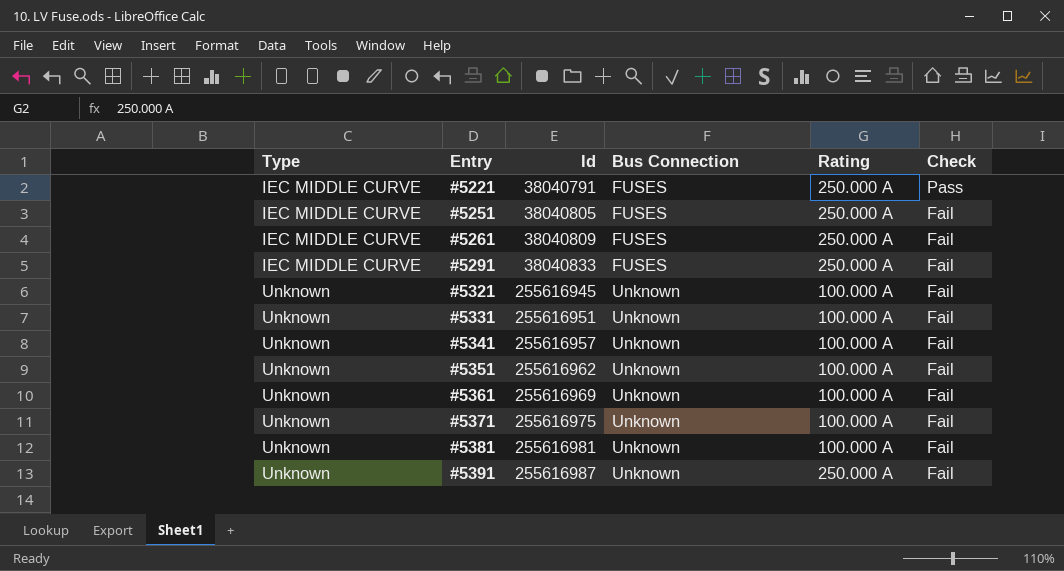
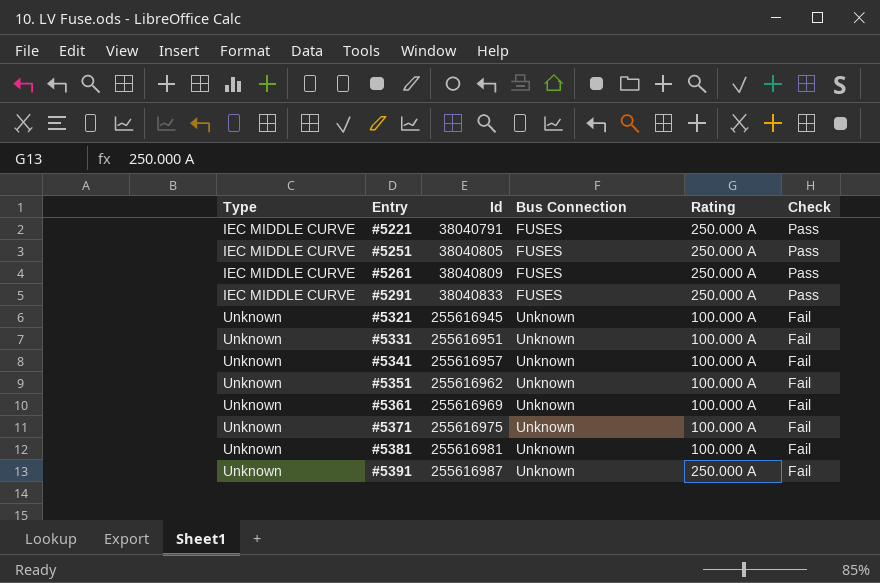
#5251 | Check: Fail -> Pass
#5261 | Check: Fail -> Pass
#5291 | Check: Fail -> Pass

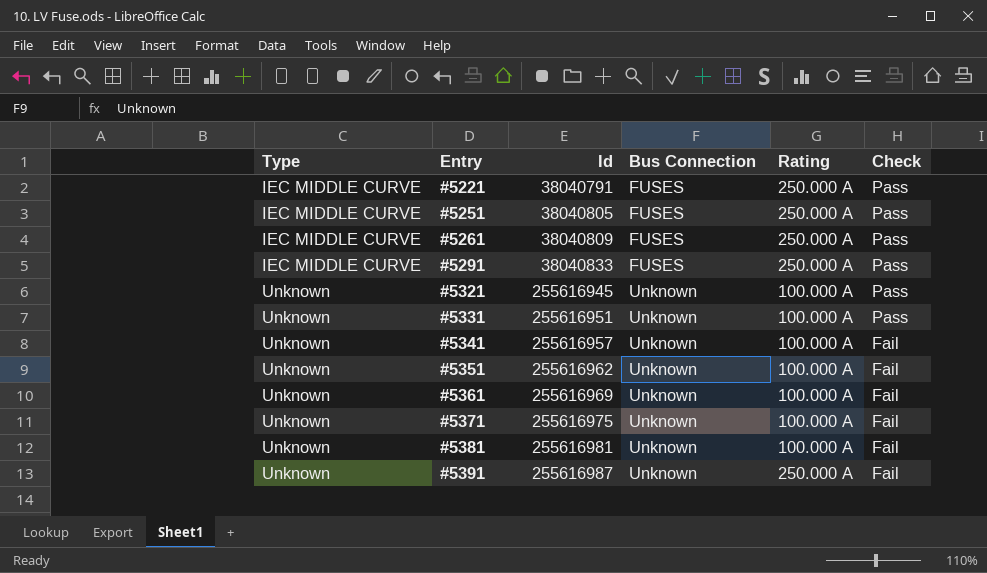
#5321 | Check: Fail -> Pass
#5331 | Check: Fail -> Pass

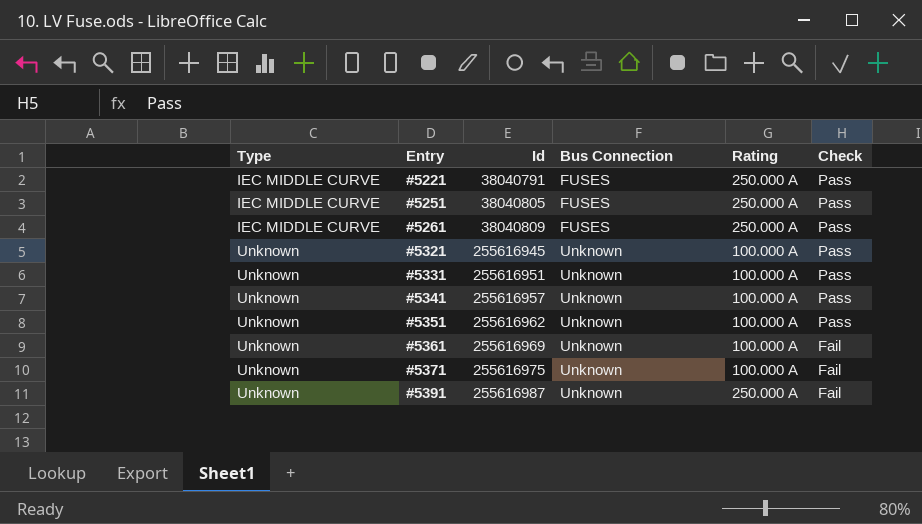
row #5291: IEC MIDDLE CURVE | 38040833 | FUSES | 250.000 A | Pass -> none
row #5381: Unknown | 255616981 | Unknown | 100.000 A | Fail -> none
#5341 | Check: Fail -> Pass
#5351 | Check: Fail -> Pass

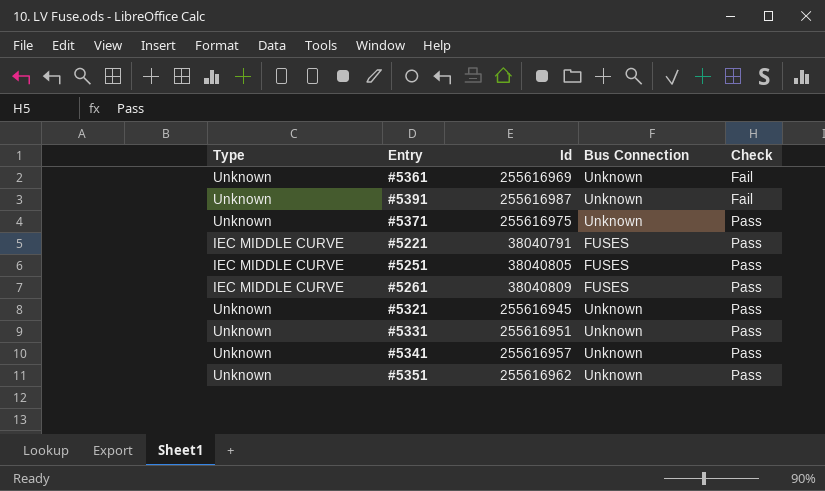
row order: Type ascending -> Check ascending
column Rating | position: 5 -> none
#5371 | Check: Fail -> Pass

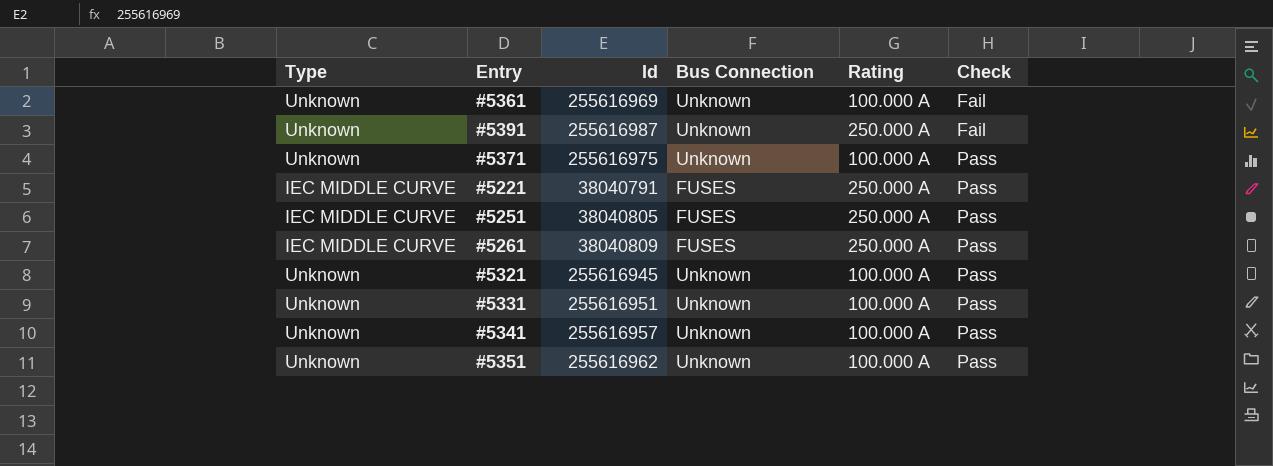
column Rating | position: none -> 5

